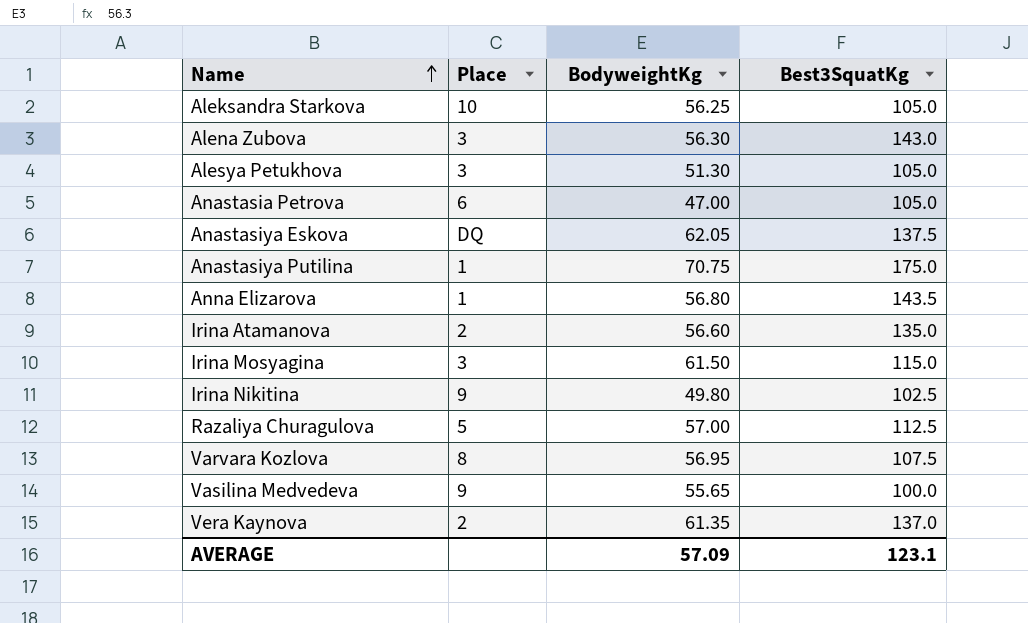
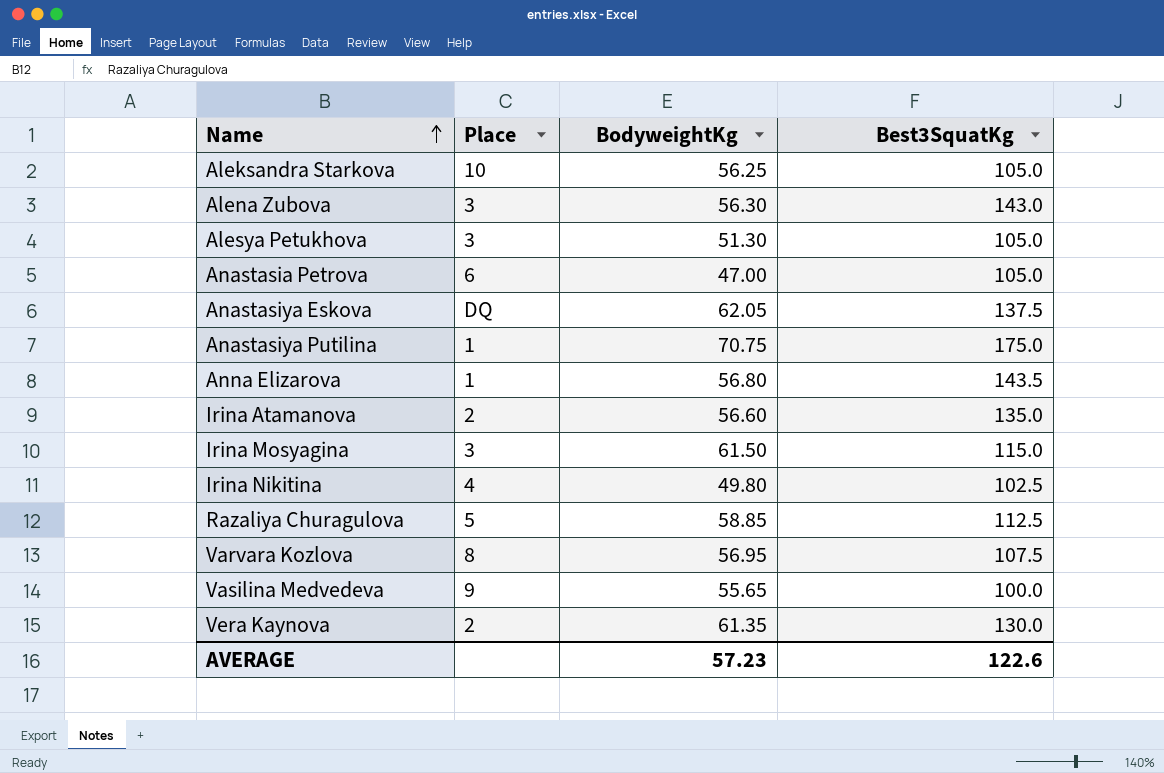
Irina Nikitina | Place: 9 -> 4
Razaliya Churagulova | BodyweightKg: 57.00 -> 58.85
Vera Kaynova | Best3SquatKg: 137.0 -> 130.0
AVERAGE | BodyweightKg: 57.09 -> 57.23
AVERAGE | Best3SquatKg: 123.1 -> 122.6

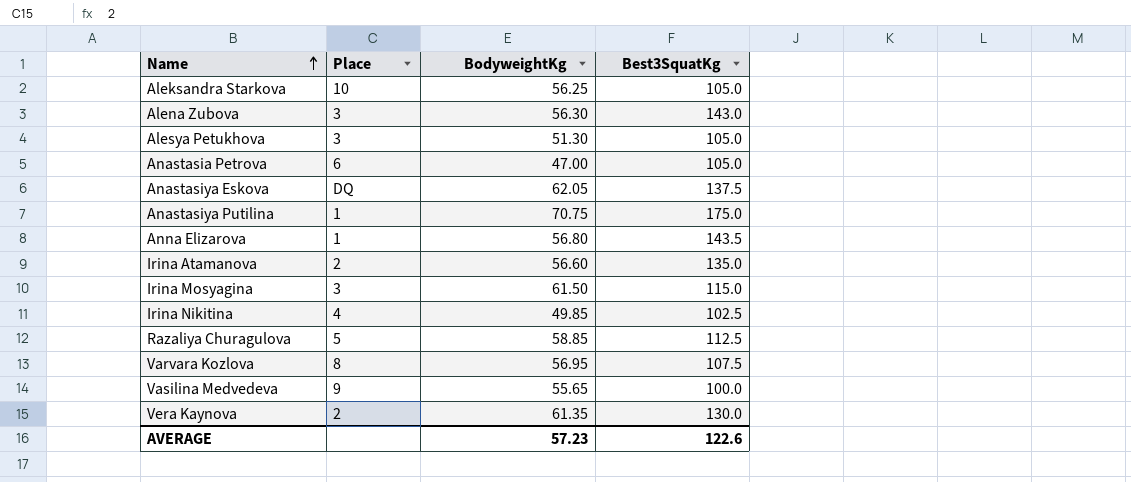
Irina Nikitina | BodyweightKg: 49.80 -> 49.85

